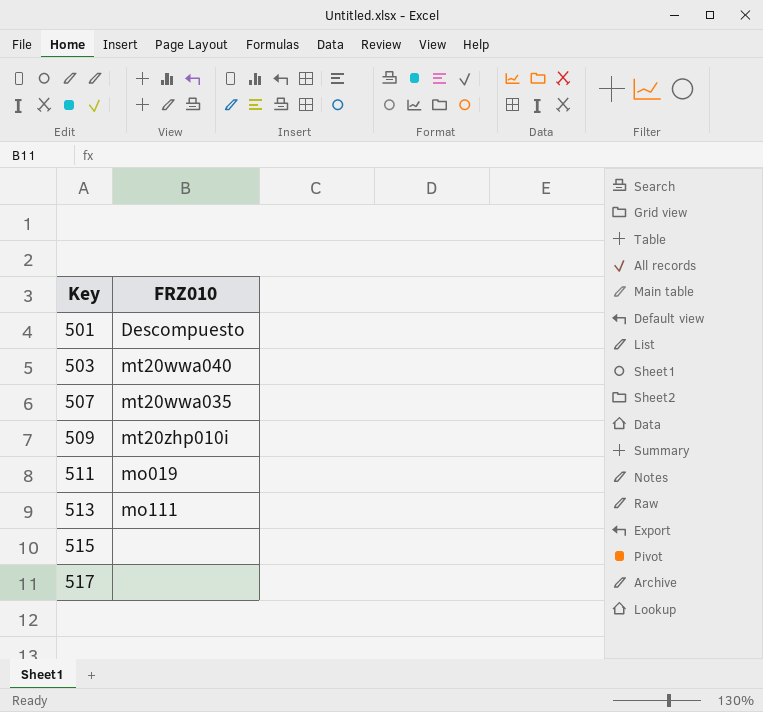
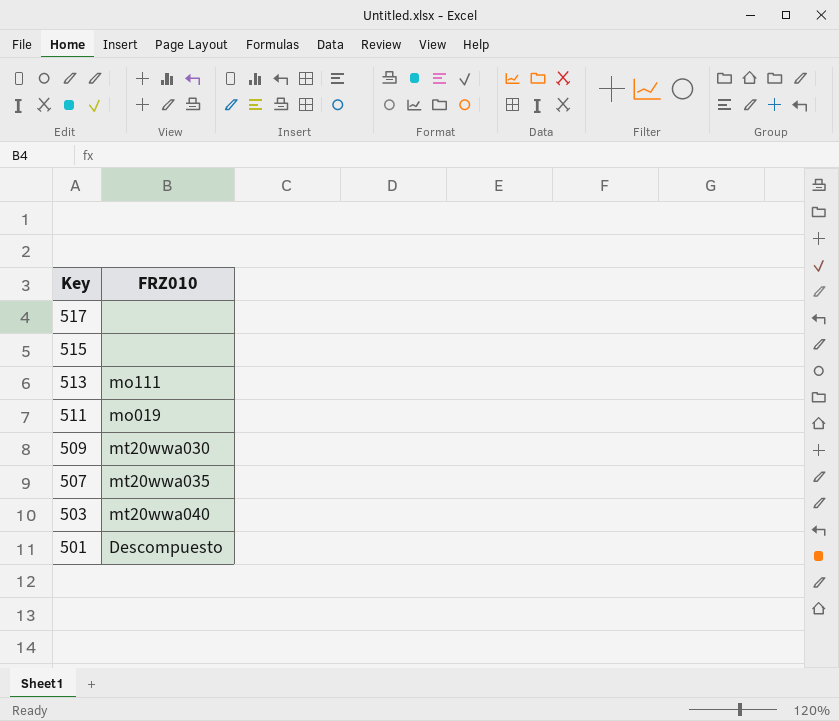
row order: Key ascending -> Key descending
509 | FRZ010: mt20zhp010i -> mt20wwa030

